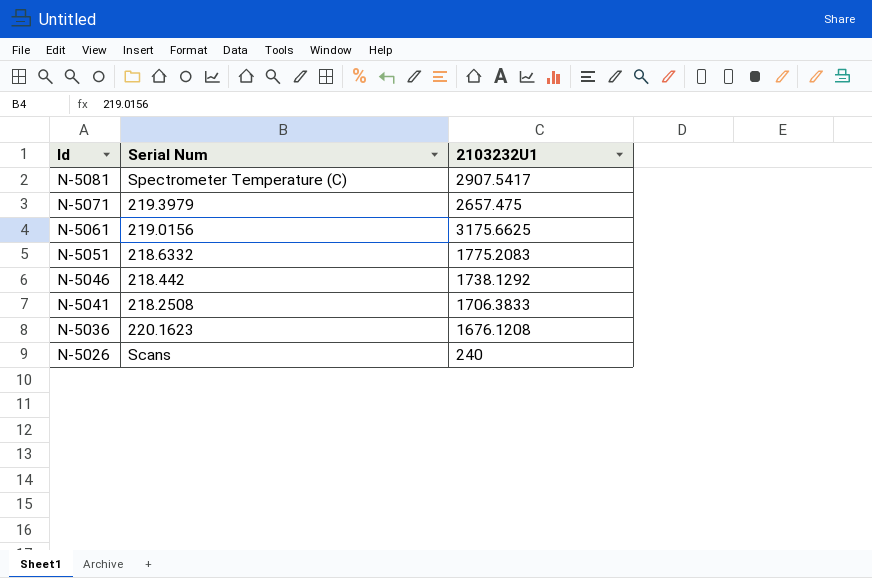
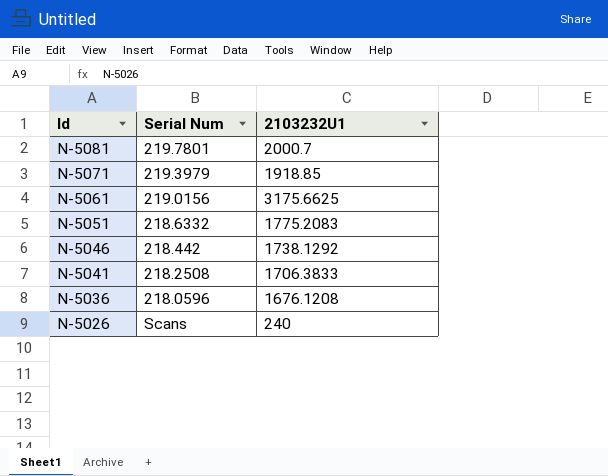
N-5081 | Serial Num: Spectrometer Temperature (C) -> 219.7801
N-5081 | 2103232U1: 2907.5417 -> 2000.7
N-5071 | 2103232U1: 2657.475 -> 1918.85
N-5036 | Serial Num: 220.1623 -> 218.0596

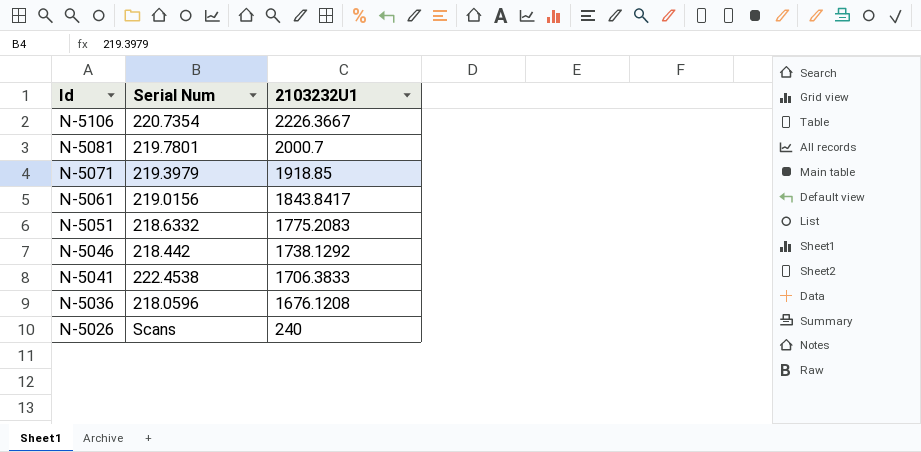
row N-5106: none -> 220.7354 | 2226.3667
N-5061 | 2103232U1: 3175.6625 -> 1843.8417
N-5041 | Serial Num: 218.2508 -> 222.4538

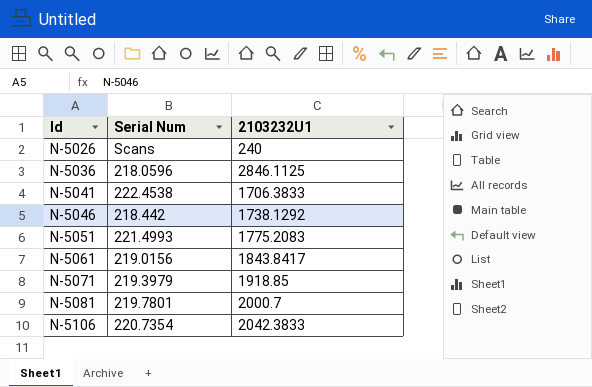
row order: Id descending -> Id ascending
N-5036 | 2103232U1: 1676.1208 -> 2846.1125
N-5051 | Serial Num: 218.6332 -> 221.4993
N-5106 | 2103232U1: 2226.3667 -> 2042.3833

